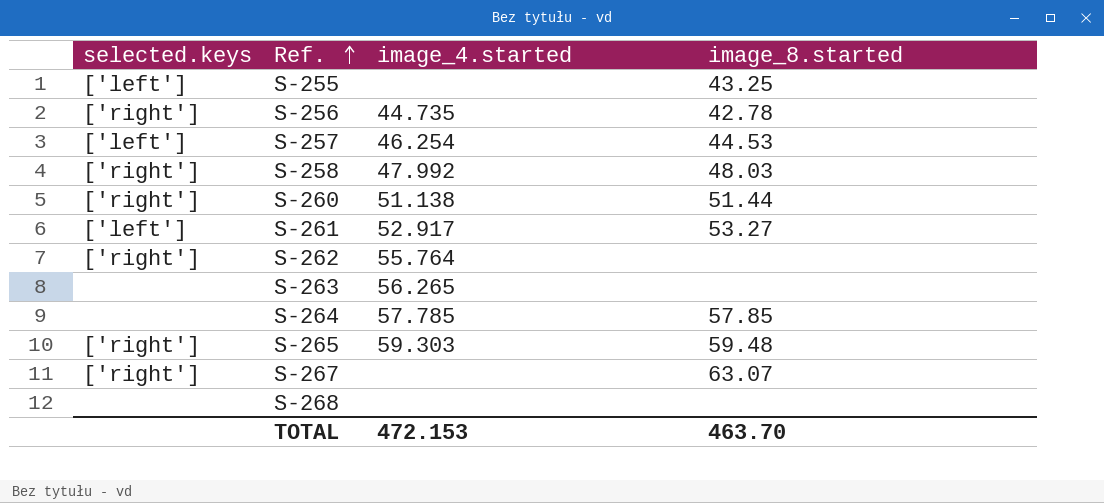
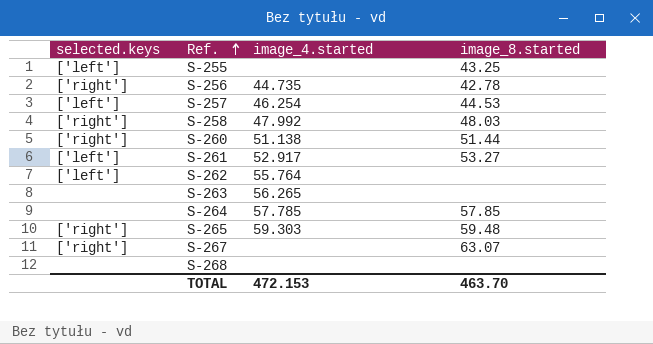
S-262 | selected.keys: ['right'] -> ['left']

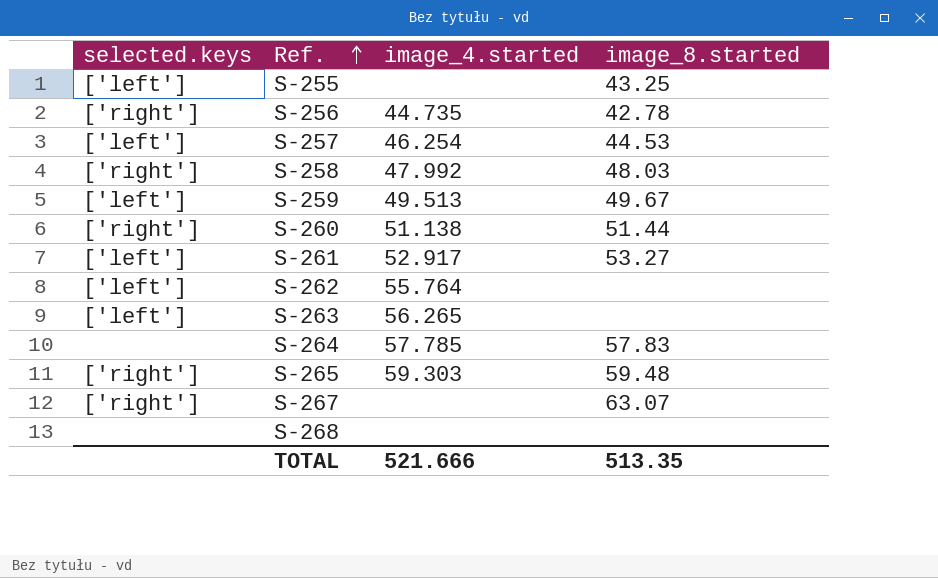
row S-259: none -> ['left'] | 49.513 | 49.67
S-263 | selected.keys: none -> ['left']
S-264 | image_8.started: 57.85 -> 57.83
TOTAL | image_4.started: 472.153 -> 521.666
TOTAL | image_8.started: 463.70 -> 513.35

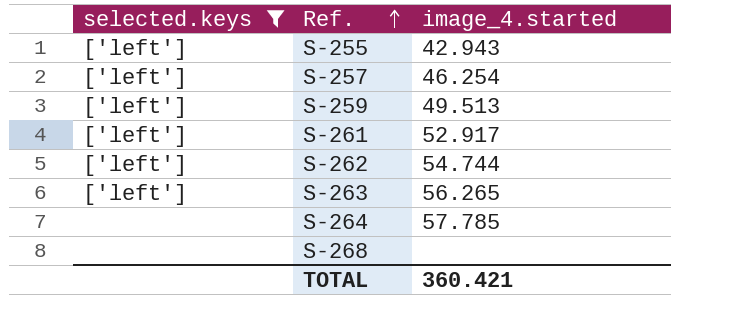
filter: none -> selected.keys != ['right']
column image_8.started | position: 4 -> none
S-255 | image_4.started: none -> 42.943
S-262 | image_4.started: 55.764 -> 54.744
TOTAL | image_4.started: 521.666 -> 360.421

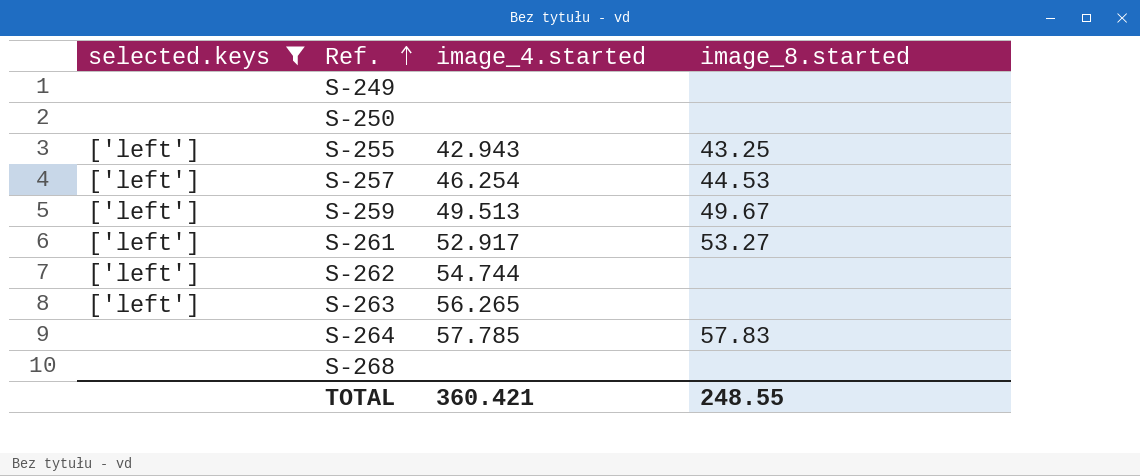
column image_8.started | position: none -> 4
row S-249: none -> none | none | none
row S-250: none -> none | none | none

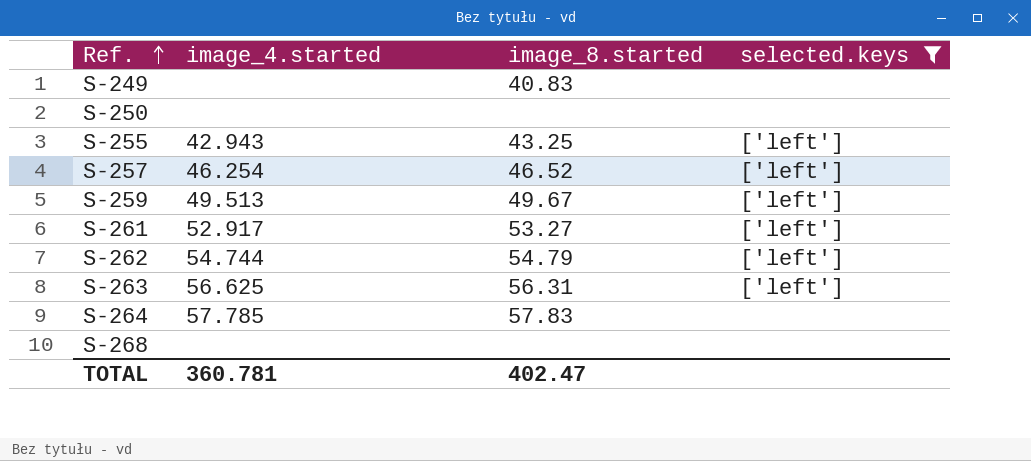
column selected.keys | position: 1 -> 4
S-249 | image_8.started: none -> 40.83
S-257 | image_8.started: 44.53 -> 46.52
S-262 | image_8.started: none -> 54.79
S-263 | image_4.started: 56.265 -> 56.625
S-263 | image_8.started: none -> 56.31
TOTAL | image_4.started: 360.421 -> 360.781
TOTAL | image_8.started: 248.55 -> 402.47

